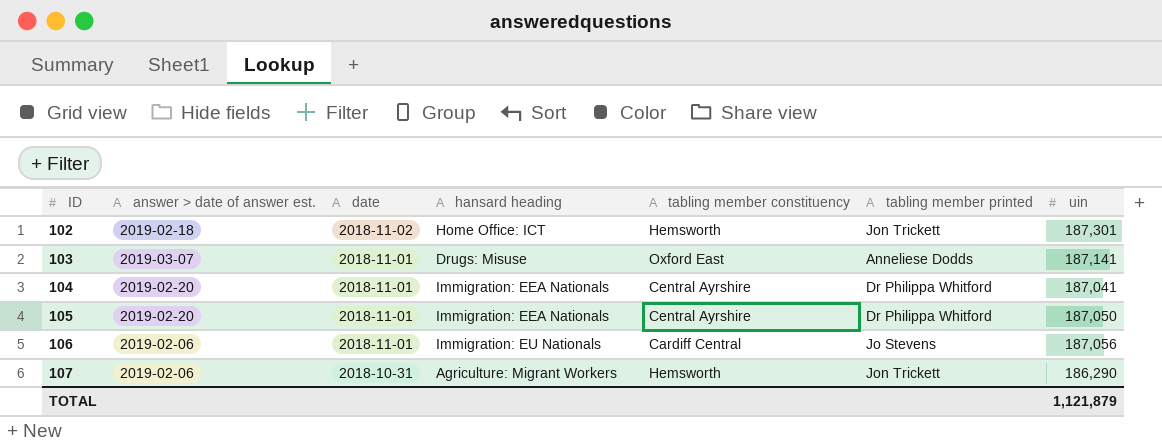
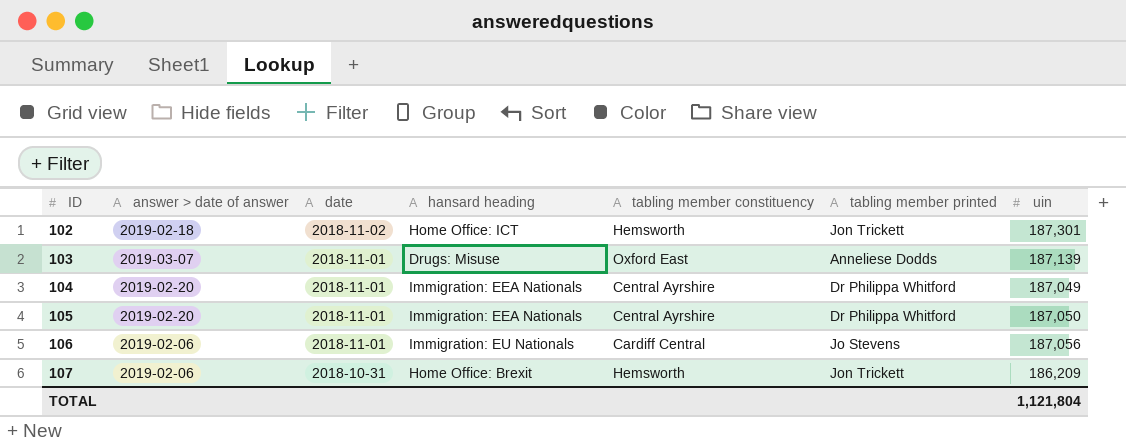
column name: answer > date of answer est. -> answer > date of answer
103 | uin: 187,141 -> 187,139
104 | uin: 187,041 -> 187,049
107 | hansard heading: Agriculture: Migrant Workers -> Home Office: Brexit
107 | uin: 186,290 -> 186,209
TOTAL | uin: 1,121,879 -> 1,121,804

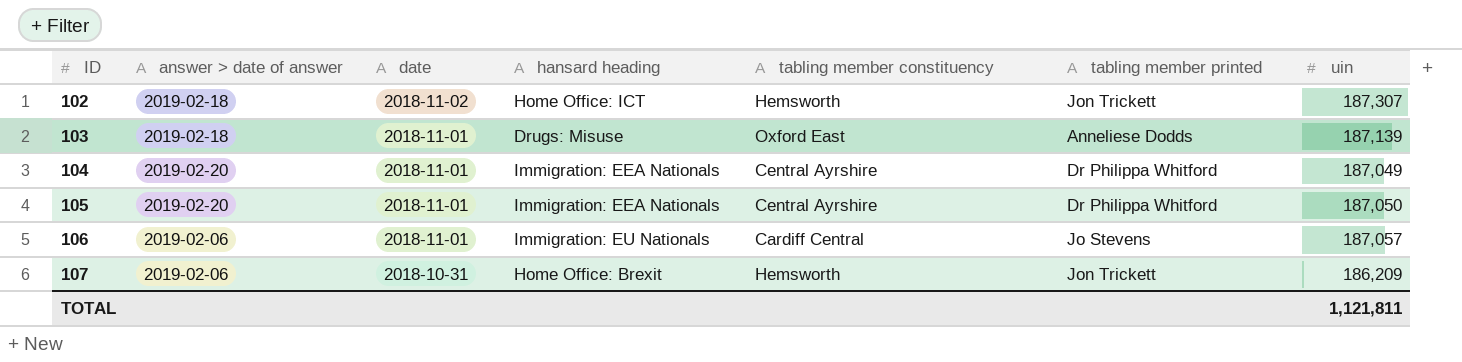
102 | uin: 187,301 -> 187,307
103 | answer > date of answer: 2019-03-07 -> 2019-02-18
106 | uin: 187,056 -> 187,057
TOTAL | uin: 1,121,804 -> 1,121,811

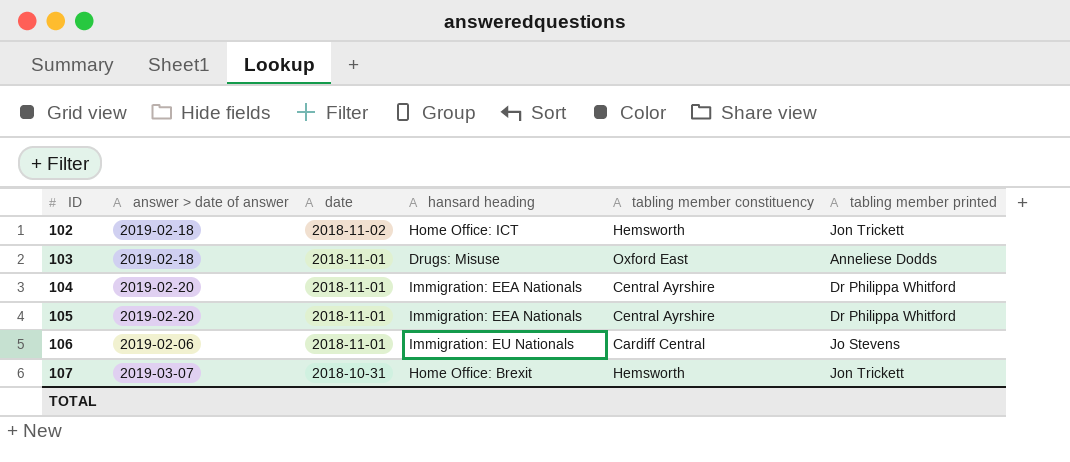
column uin | position: 7 -> none
107 | answer > date of answer: 2019-02-06 -> 2019-03-07

